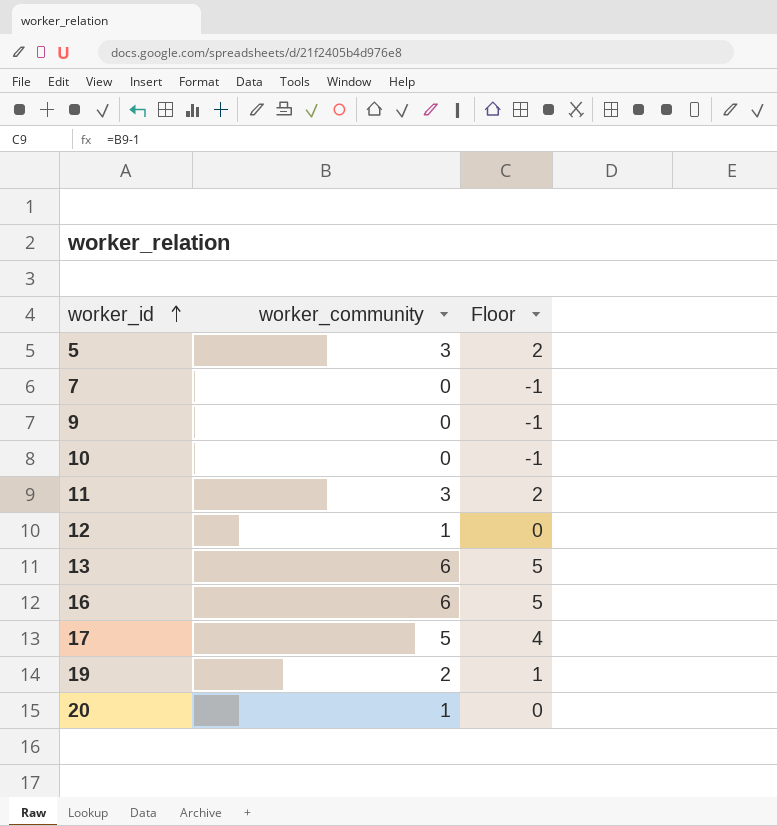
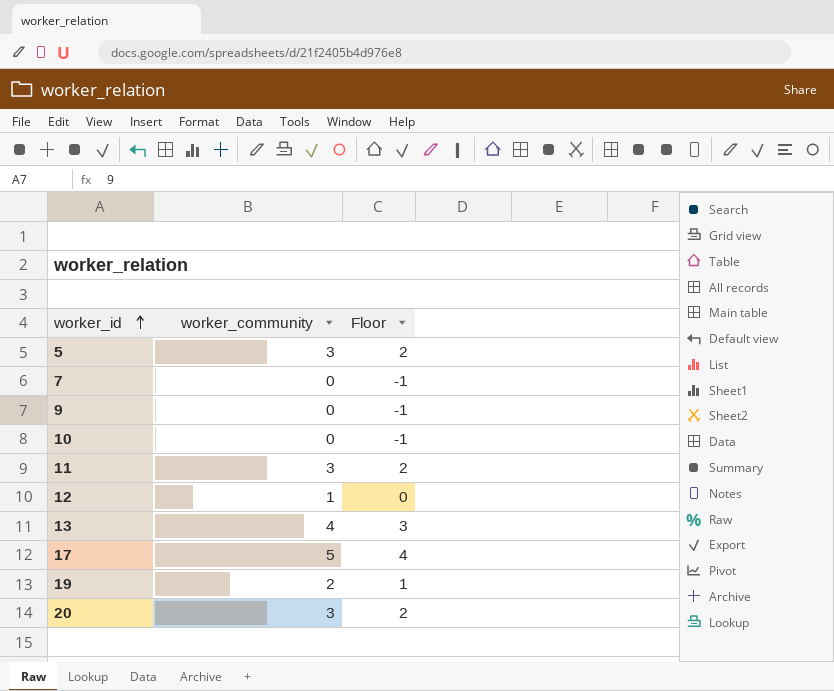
row 16: 6 | 5 -> none
13 | worker_community: 6 -> 4
13 | Floor: 5 -> 3
20 | worker_community: 1 -> 3
20 | Floor: 0 -> 2

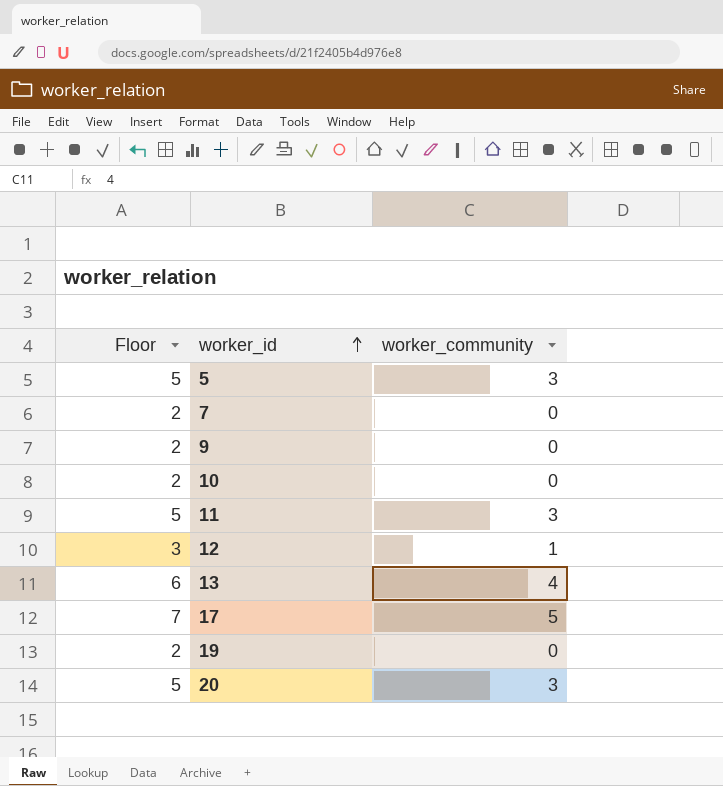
column Floor | formula: [worker_community] - 1 -> [worker_community] + 2
column Floor | position: 3 -> 1
19 | worker_community: 2 -> 0

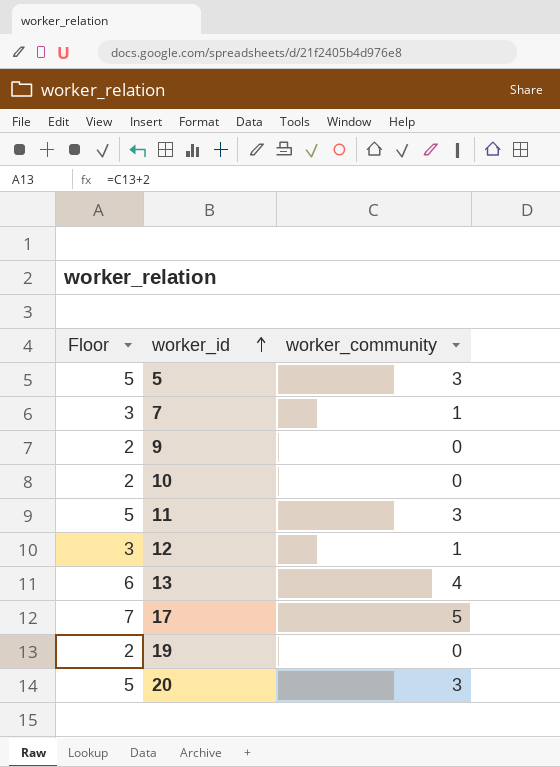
7 | Floor: 2 -> 3
7 | worker_community: 0 -> 1

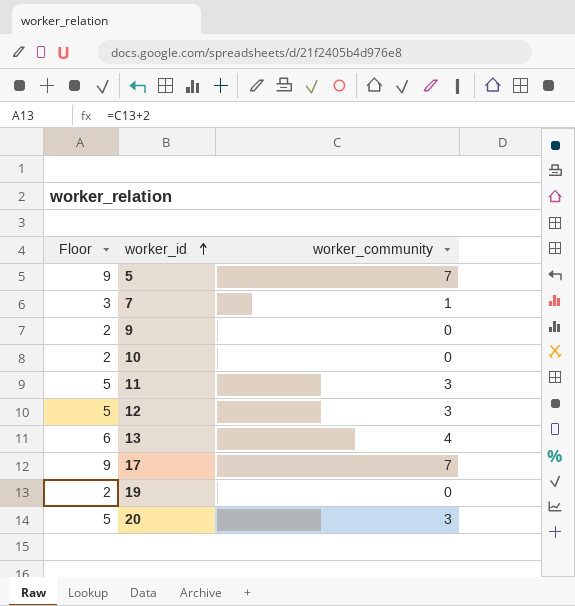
5 | Floor: 5 -> 9
5 | worker_community: 3 -> 7
12 | Floor: 3 -> 5
12 | worker_community: 1 -> 3
17 | Floor: 7 -> 9
17 | worker_community: 5 -> 7

